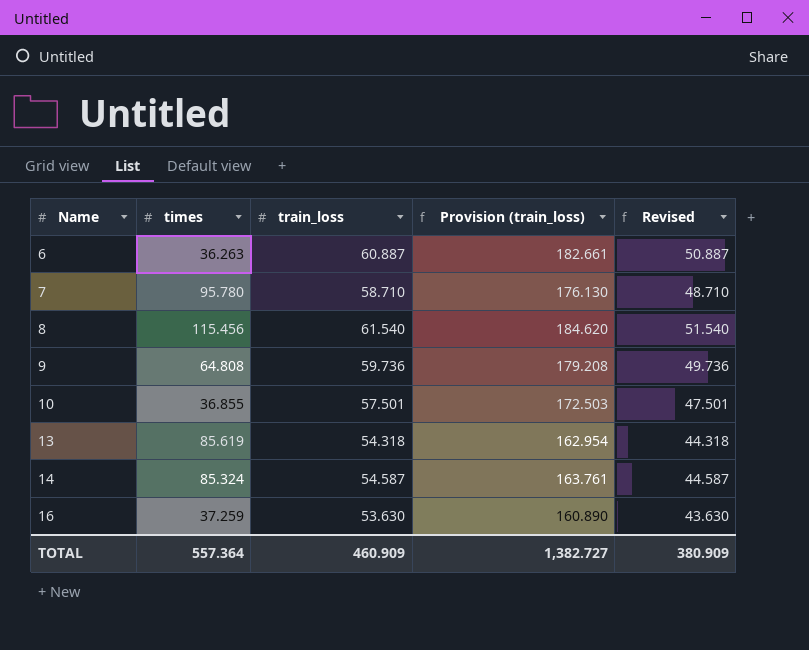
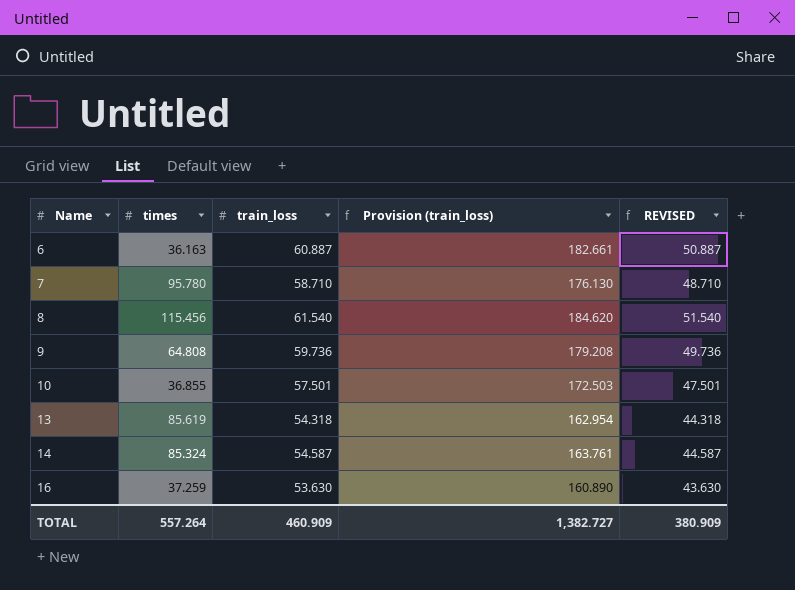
column name: Revised -> REVISED
6 | times: 36.263 -> 36.163
TOTAL | times: 557.364 -> 557.264

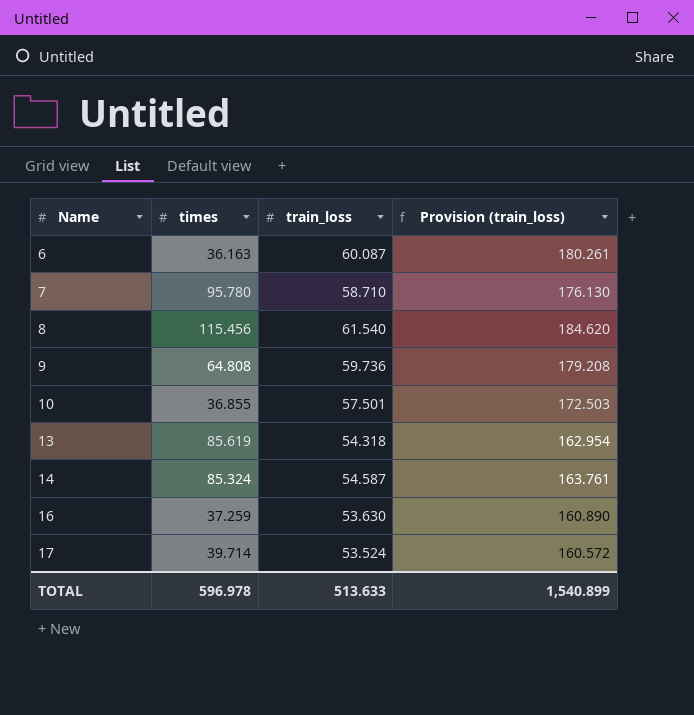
column REVISED | formula: [train_loss] - 10 -> none
6 | train_loss: 60.887 -> 60.087
6 | Provision (train_loss): 182.661 -> 180.261
row 17: none -> 39.714 | 53.524 | 160.572
TOTAL | times: 557.264 -> 596.978
TOTAL | train_loss: 460.909 -> 513.633
TOTAL | Provision (train_loss): 1,382.727 -> 1,540.899

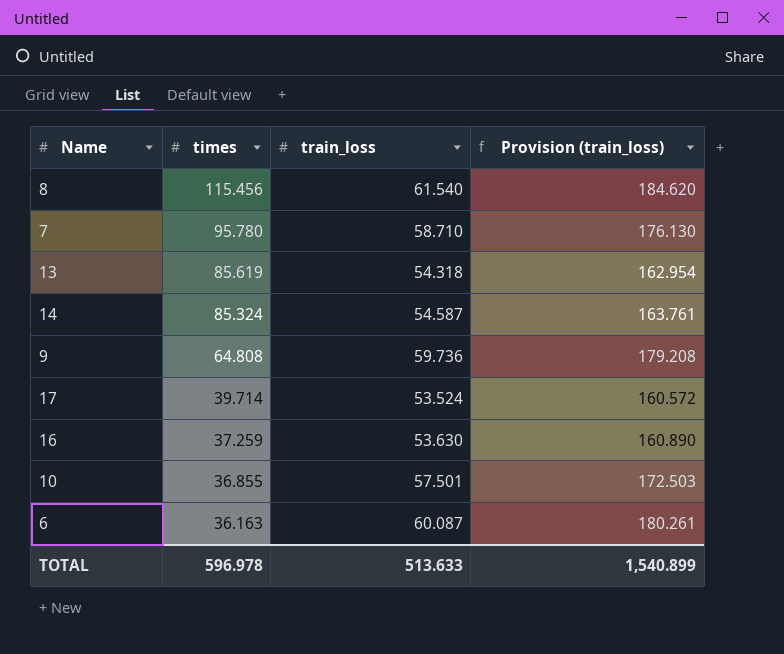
row order: Name ascending -> times descending

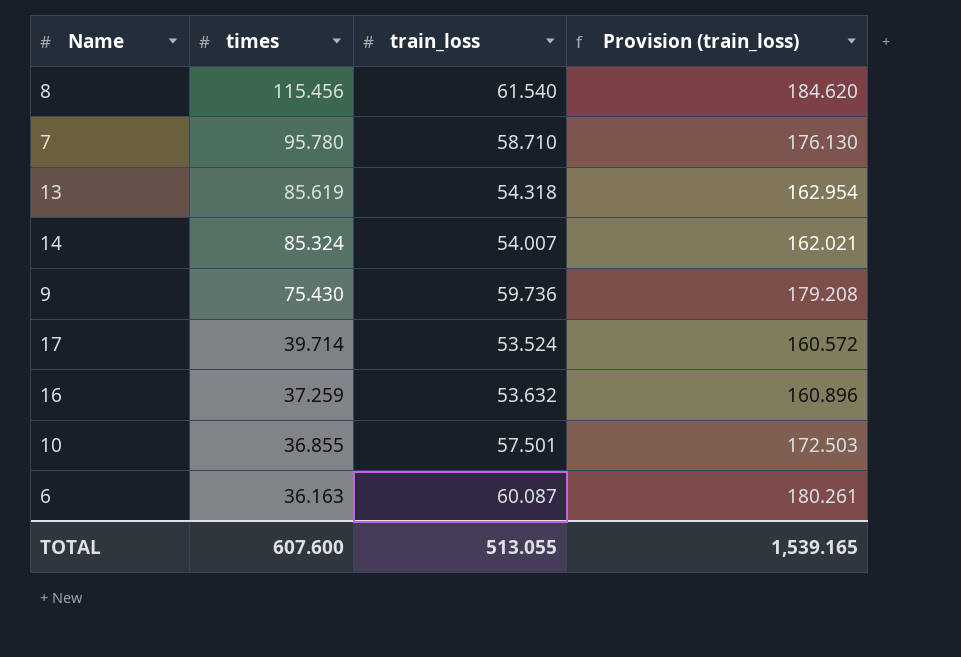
14 | train_loss: 54.587 -> 54.007
14 | Provision (train_loss): 163.761 -> 162.021
9 | times: 64.808 -> 75.430
16 | train_loss: 53.630 -> 53.632
16 | Provision (train_loss): 160.890 -> 160.896
TOTAL | times: 596.978 -> 607.600
TOTAL | train_loss: 513.633 -> 513.055
TOTAL | Provision (train_loss): 1,540.899 -> 1,539.165

